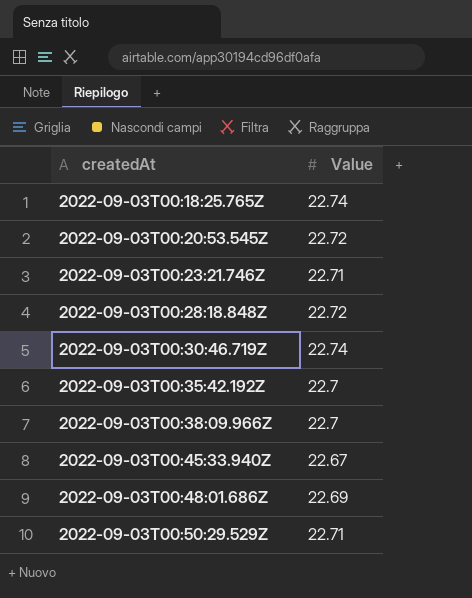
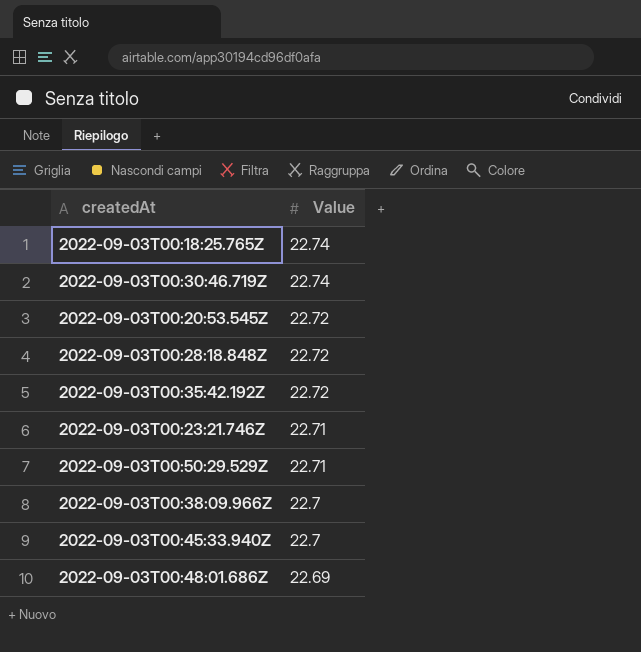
row order: createdAt ascending -> Value descending
2022-09-03T00:35:42.192Z | Value: 22.7 -> 22.72
2022-09-03T00:45:33.940Z | Value: 22.67 -> 22.7

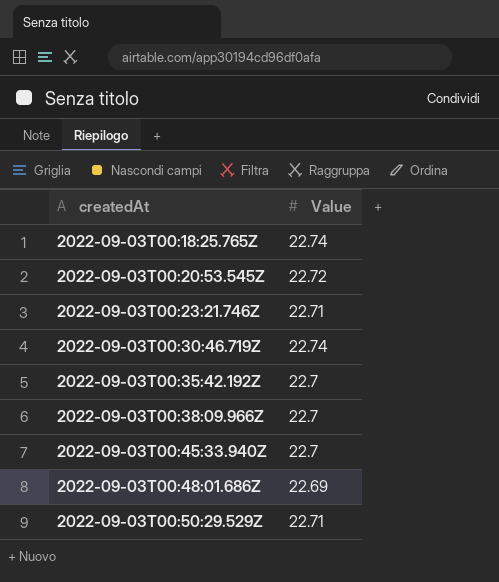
row order: Value descending -> createdAt ascending
row 2022-09-03T00:28:18.848Z: 22.72 -> none
2022-09-03T00:35:42.192Z | Value: 22.72 -> 22.7

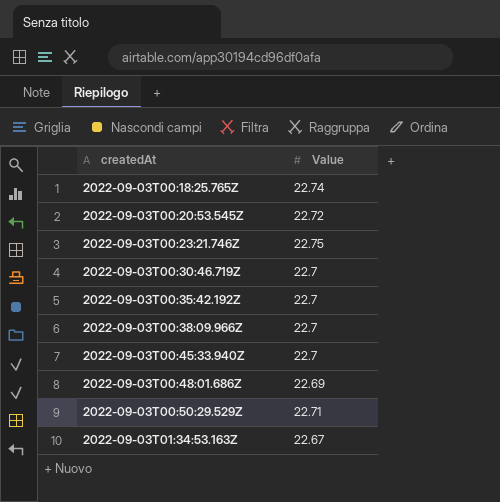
2022-09-03T00:23:21.746Z | Value: 22.71 -> 22.75
2022-09-03T00:30:46.719Z | Value: 22.74 -> 22.7
row 2022-09-03T01:34:53.163Z: none -> 22.67

